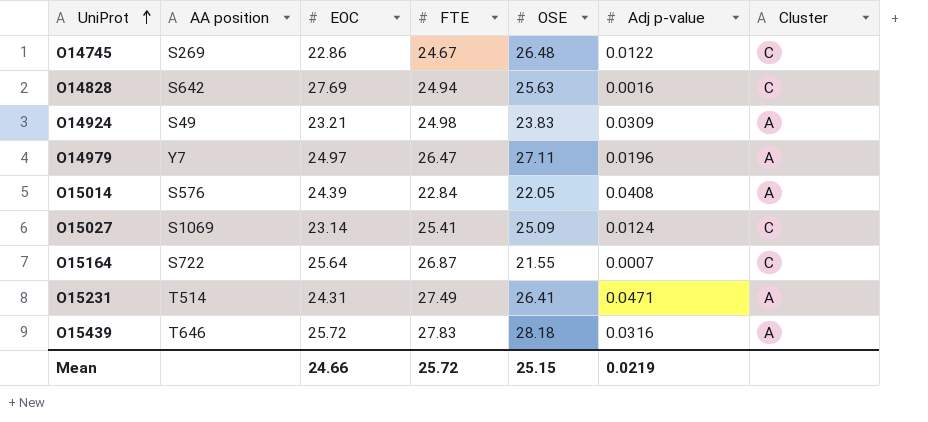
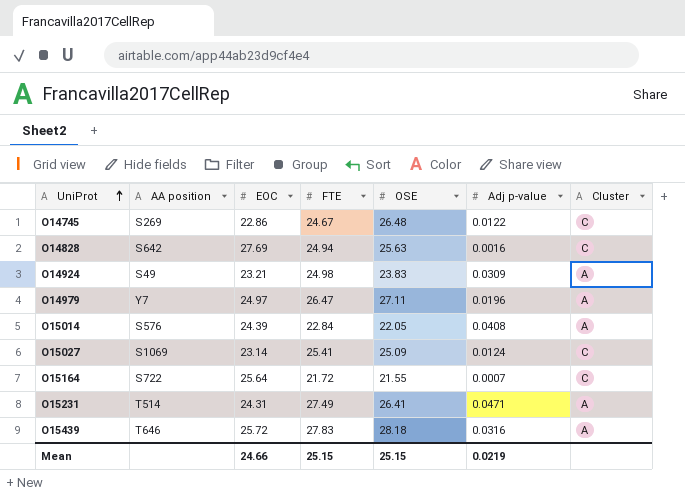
O15164 | FTE: 26.87 -> 21.72
Mean | FTE: 25.72 -> 25.15

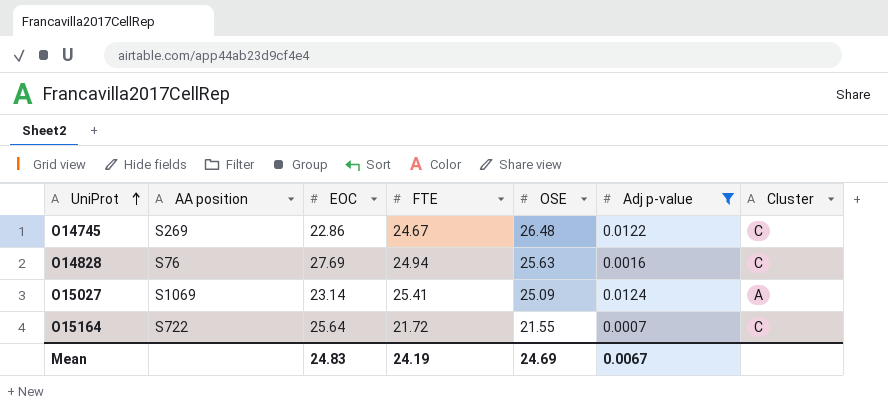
filter: none -> Adj p-value <= 0.0124
O14828 | AA position: S642 -> S76
O15027 | Cluster: C -> A
Mean | EOC: 24.66 -> 24.83
Mean | FTE: 25.15 -> 24.19
Mean | OSE: 25.15 -> 24.69
Mean | Adj p-value: 0.0219 -> 0.0067

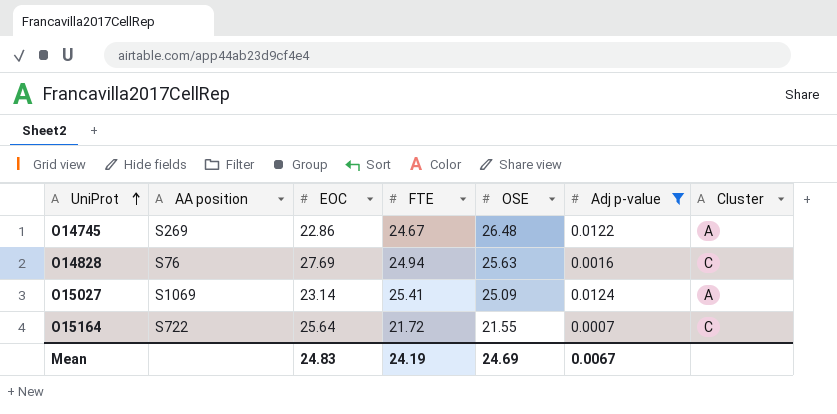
O14745 | Cluster: C -> A

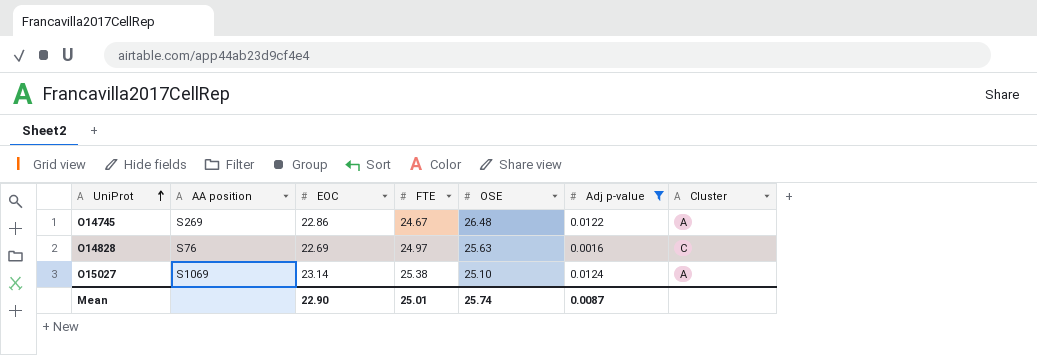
row O15164: S722 | 25.64 | 21.72 | 21.55 | 0.0007 | C -> none
O14828 | EOC: 27.69 -> 22.69
O14828 | FTE: 24.94 -> 24.97
O15027 | FTE: 25.41 -> 25.38
O15027 | OSE: 25.09 -> 25.10
Mean | EOC: 24.83 -> 22.90
Mean | FTE: 24.19 -> 25.01
Mean | OSE: 24.69 -> 25.74
Mean | Adj p-value: 0.0067 -> 0.0087

